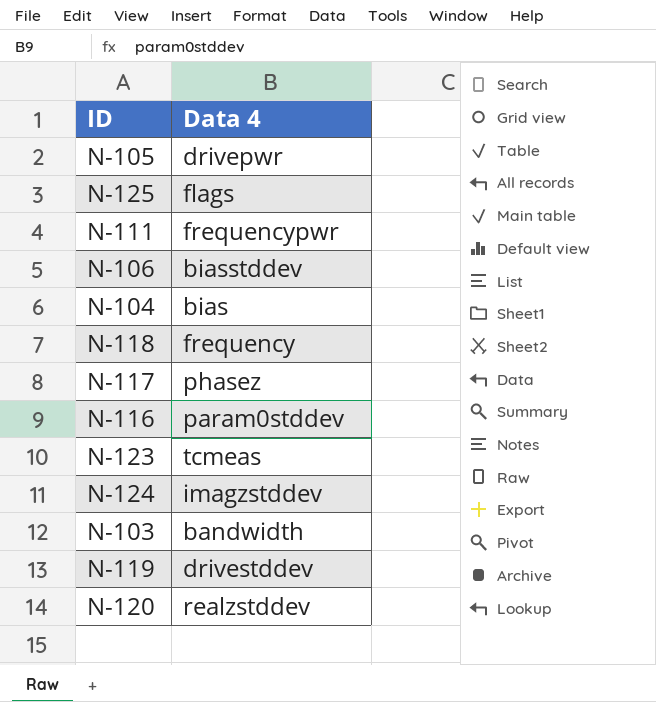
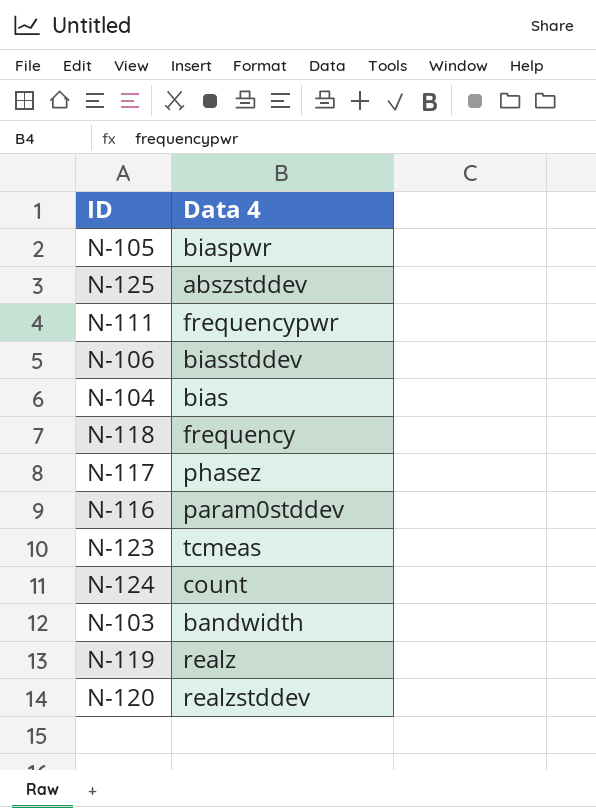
N-105 | Data 4: drivepwr -> biaspwr
N-125 | Data 4: flags -> abszstddev
N-124 | Data 4: imagzstddev -> count
N-119 | Data 4: drivestddev -> realz

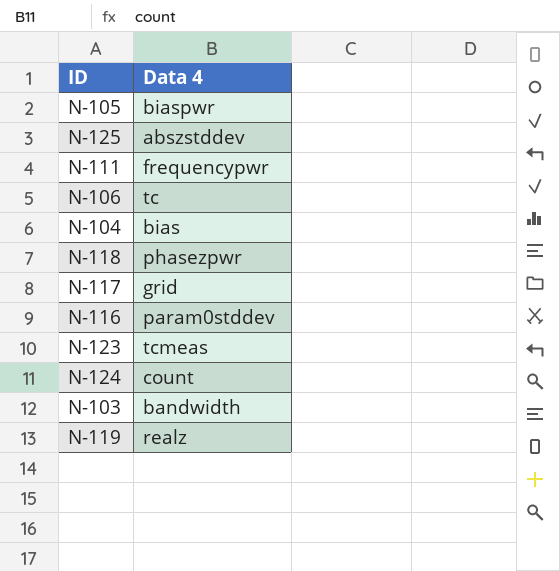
row N-120: realzstddev -> none
N-106 | Data 4: biasstddev -> tc
N-118 | Data 4: frequency -> phasezpwr
N-117 | Data 4: phasez -> grid

